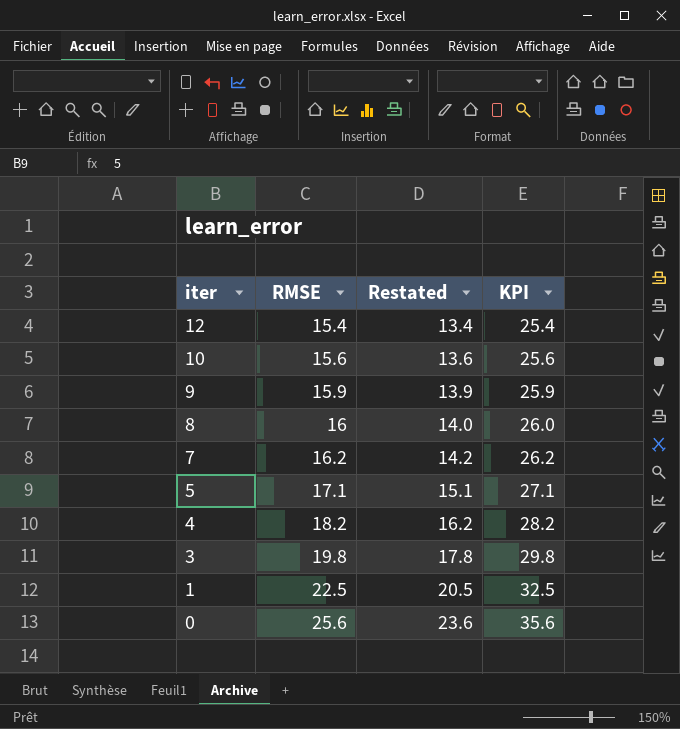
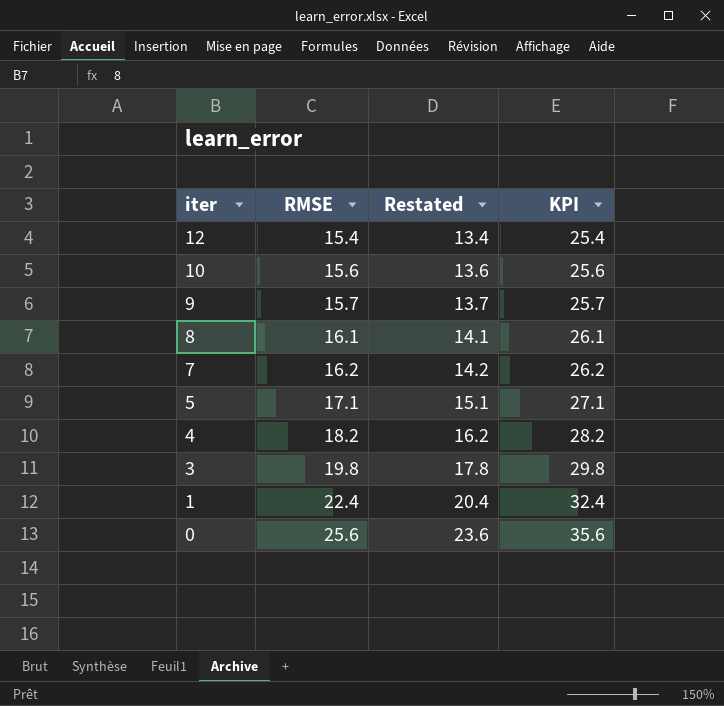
9 | RMSE: 15.9 -> 15.7
9 | Restated: 13.9 -> 13.7
9 | KPI: 25.9 -> 25.7
8 | RMSE: 16 -> 16.1
8 | Restated: 14.0 -> 14.1
8 | KPI: 26.0 -> 26.1
1 | RMSE: 22.5 -> 22.4
1 | Restated: 20.5 -> 20.4
1 | KPI: 32.5 -> 32.4

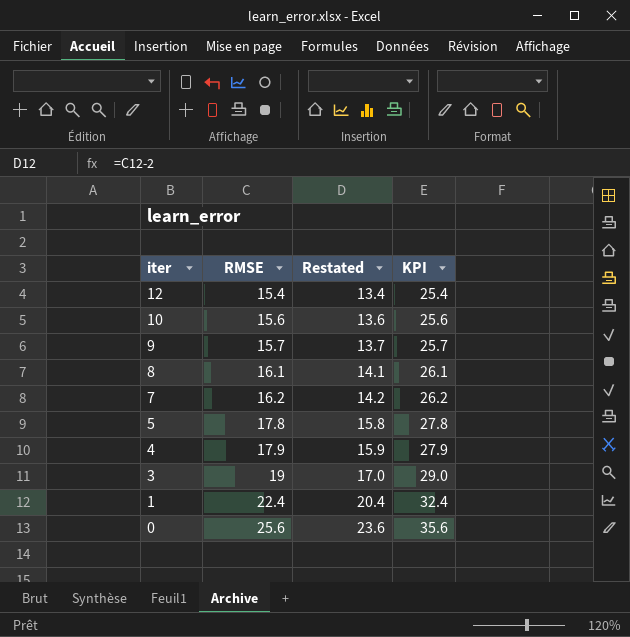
5 | RMSE: 17.1 -> 17.8
5 | Restated: 15.1 -> 15.8
5 | KPI: 27.1 -> 27.8
4 | RMSE: 18.2 -> 17.9
4 | Restated: 16.2 -> 15.9
4 | KPI: 28.2 -> 27.9
3 | RMSE: 19.8 -> 19
3 | Restated: 17.8 -> 17.0
3 | KPI: 29.8 -> 29.0

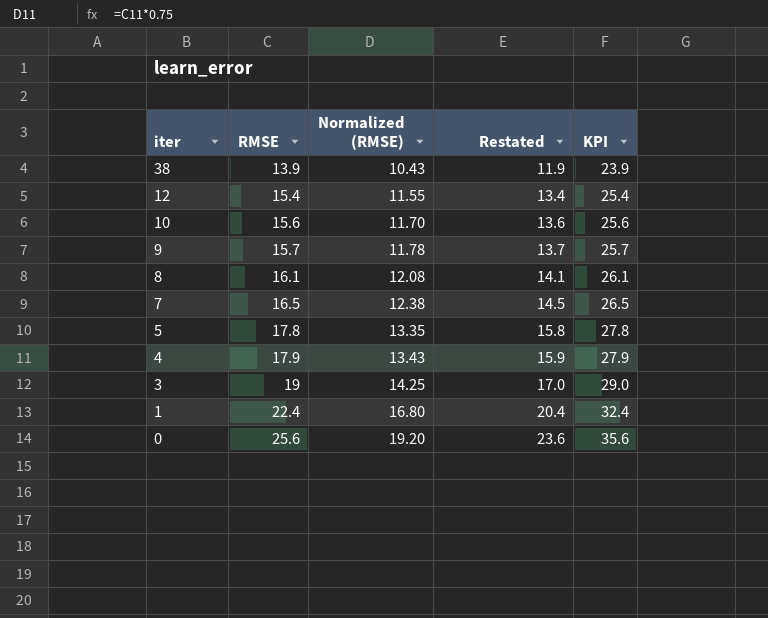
column Normalized (RMSE) | formula: none -> [RMSE] * 0.75
row 38: none -> 13.9 | 10.43 | 11.9 | 23.9
7 | RMSE: 16.2 -> 16.5
7 | Restated: 14.2 -> 14.5
7 | KPI: 26.2 -> 26.5

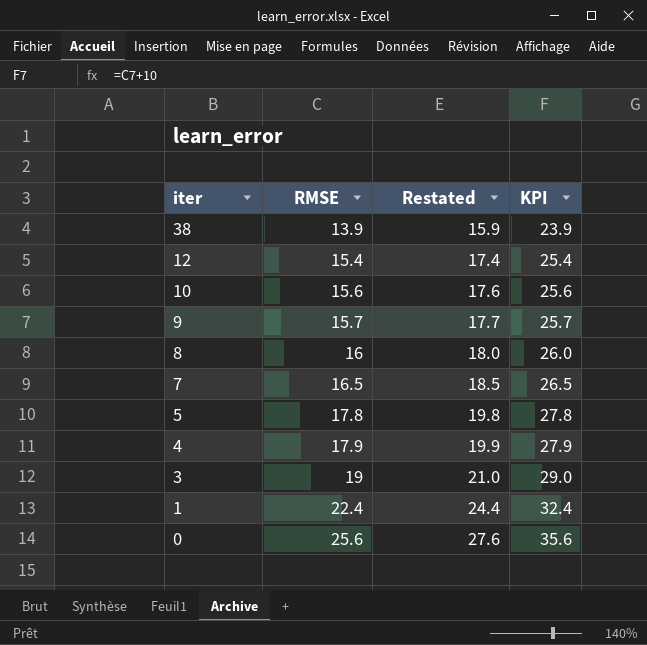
column Normalized (RMSE) | formula: [RMSE] * 0.75 -> none
column Restated | formula: [RMSE] - 2 -> [RMSE] + 2
8 | RMSE: 16.1 -> 16
8 | KPI: 26.1 -> 26.0

